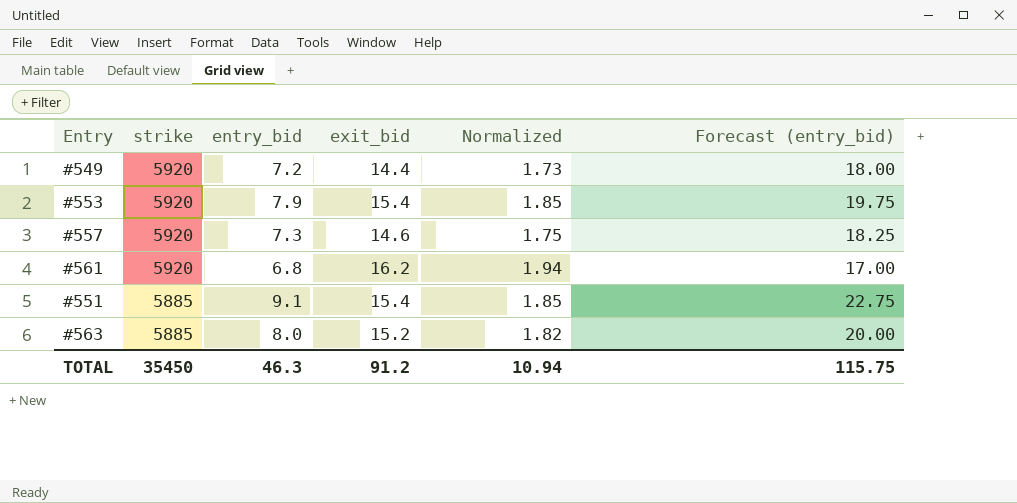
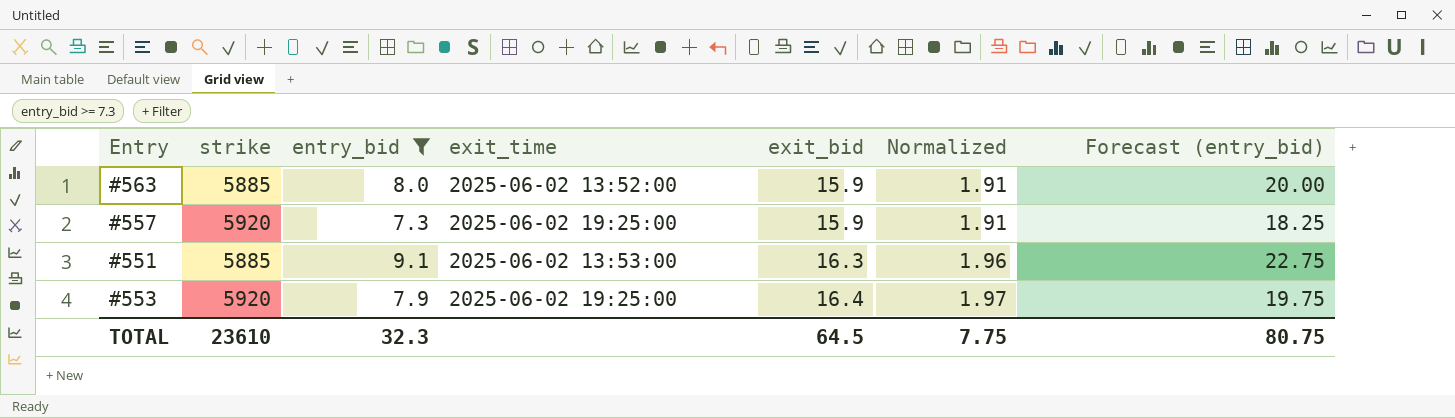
filter: none -> entry_bid >= 7.3
row order: strike descending -> exit_bid ascending
column exit_time | position: none -> 4
#563 | exit_bid: 15.2 -> 15.9
#563 | Normalized: 1.82 -> 1.91
#557 | exit_bid: 14.6 -> 15.9
#557 | Normalized: 1.75 -> 1.91
#551 | exit_bid: 15.4 -> 16.3
#551 | Normalized: 1.85 -> 1.96
#553 | exit_bid: 15.4 -> 16.4
#553 | Normalized: 1.85 -> 1.97
TOTAL | strike: 35450 -> 23610
TOTAL | entry_bid: 46.3 -> 32.3
TOTAL | exit_bid: 91.2 -> 64.5
TOTAL | Normalized: 10.94 -> 7.75
TOTAL | Forecast (entry_bid): 115.75 -> 80.75

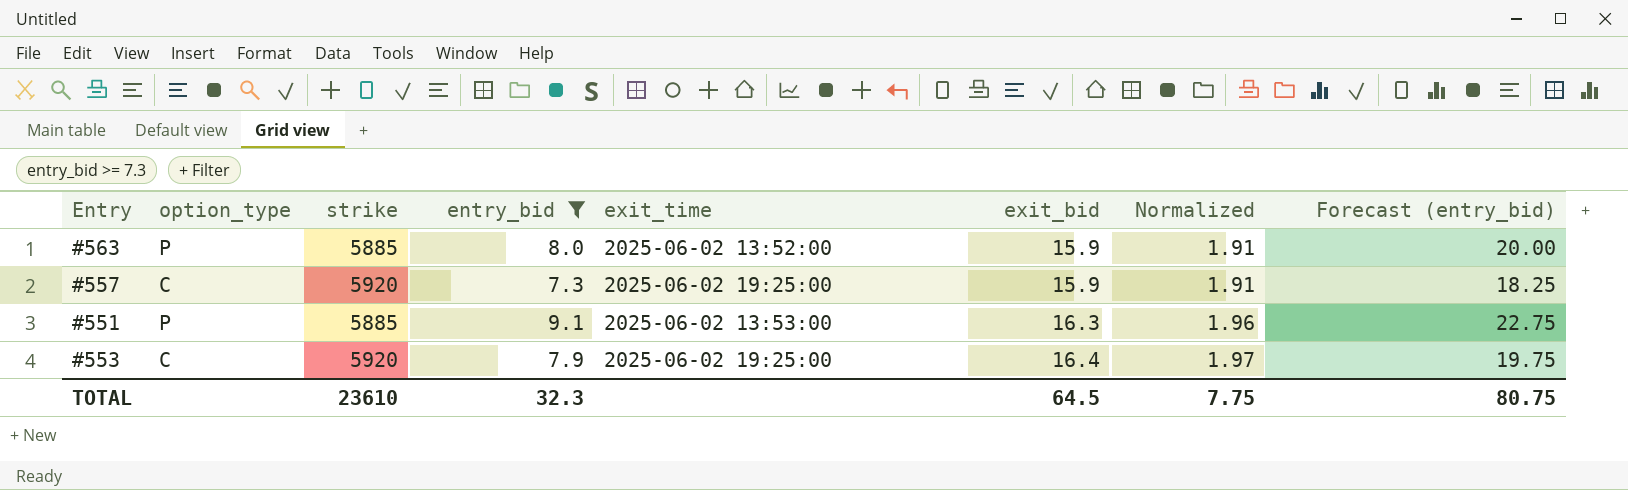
column option_type | position: none -> 2

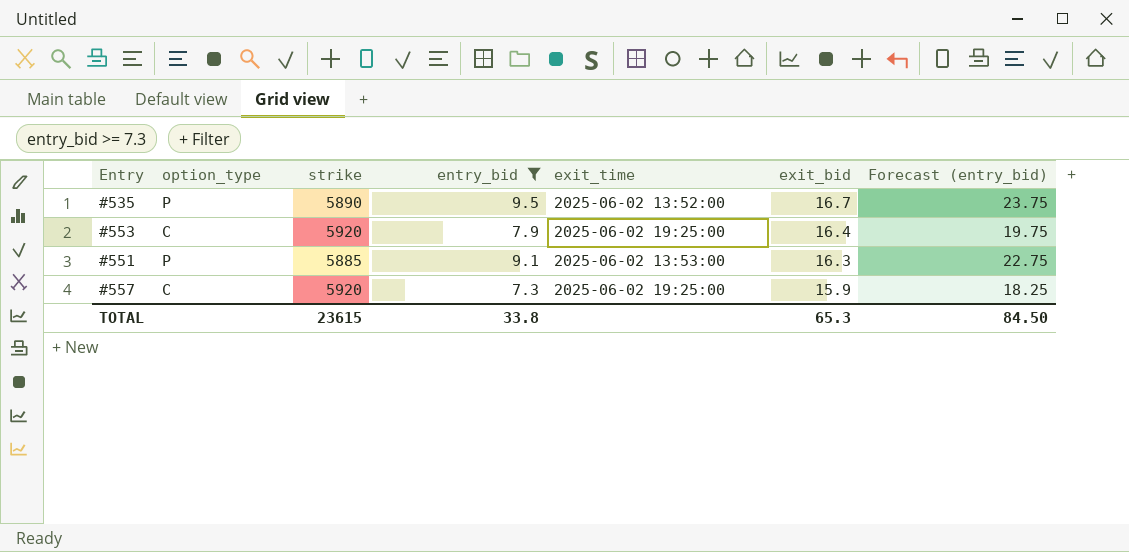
row order: exit_bid ascending -> exit_bid descending
column Normalized | formula: [exit_bid] * 0.12 -> none
row #563: P | 5885 | 8.0 | 2025-06-02 13:52:00 | 15.9 | 1.91 | 20.00 -> none
row #535: none -> P | 5890 | 9.5 | 2025-06-02 13:52:00 | 16.7 | 23.75
TOTAL | strike: 23610 -> 23615
TOTAL | entry_bid: 32.3 -> 33.8
TOTAL | exit_bid: 64.5 -> 65.3
TOTAL | Forecast (entry_bid): 80.75 -> 84.50

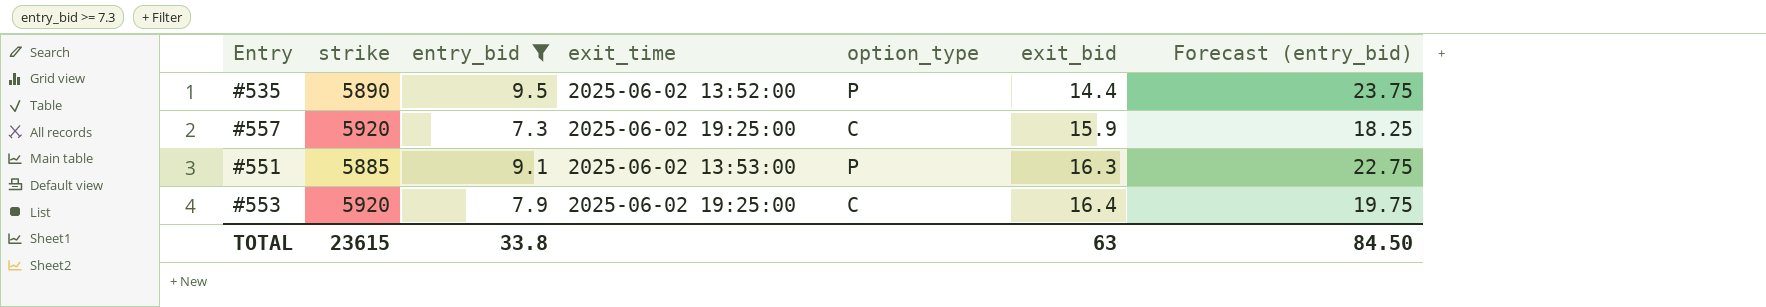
row order: exit_bid descending -> exit_bid ascending
column option_type | position: 2 -> 5
#535 | exit_bid: 16.7 -> 14.4
TOTAL | exit_bid: 65.3 -> 63

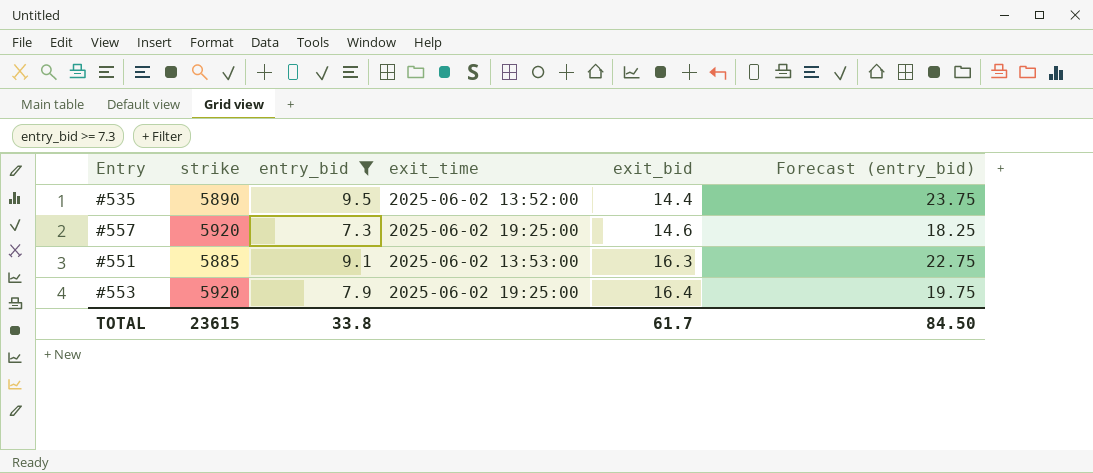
column option_type | position: 5 -> none
#557 | exit_bid: 15.9 -> 14.6
TOTAL | exit_bid: 63 -> 61.7

